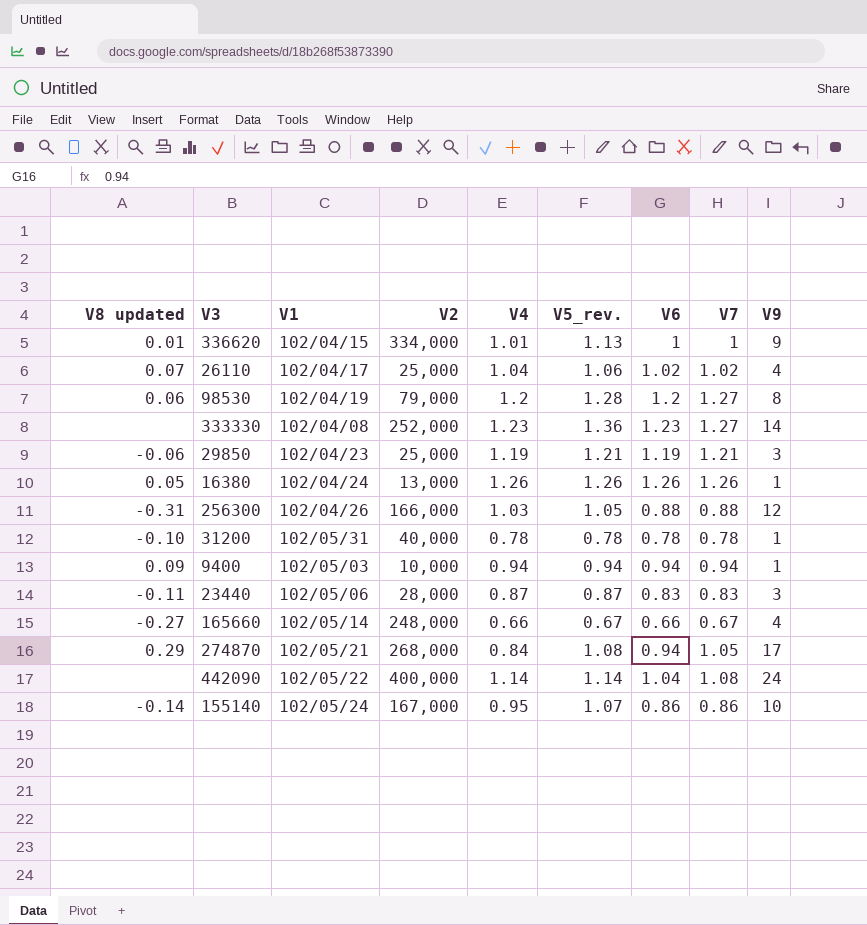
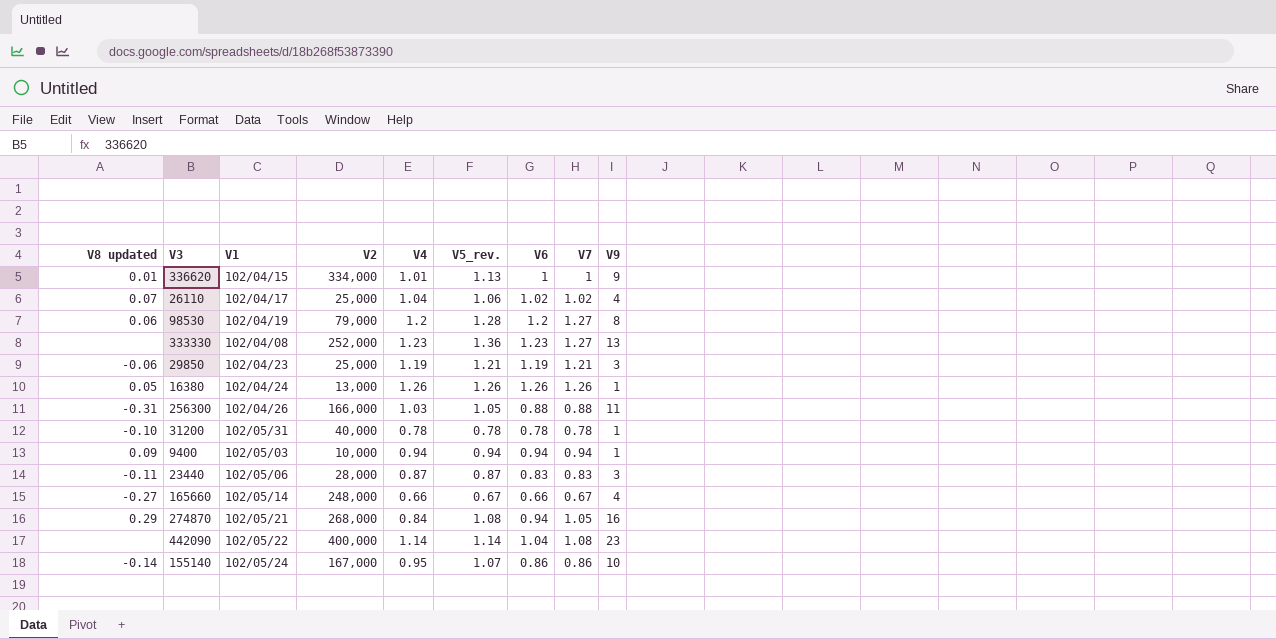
333330 | V9: 14 -> 13
256300 | V9: 12 -> 11
274870 | V9: 17 -> 16
442090 | V9: 24 -> 23

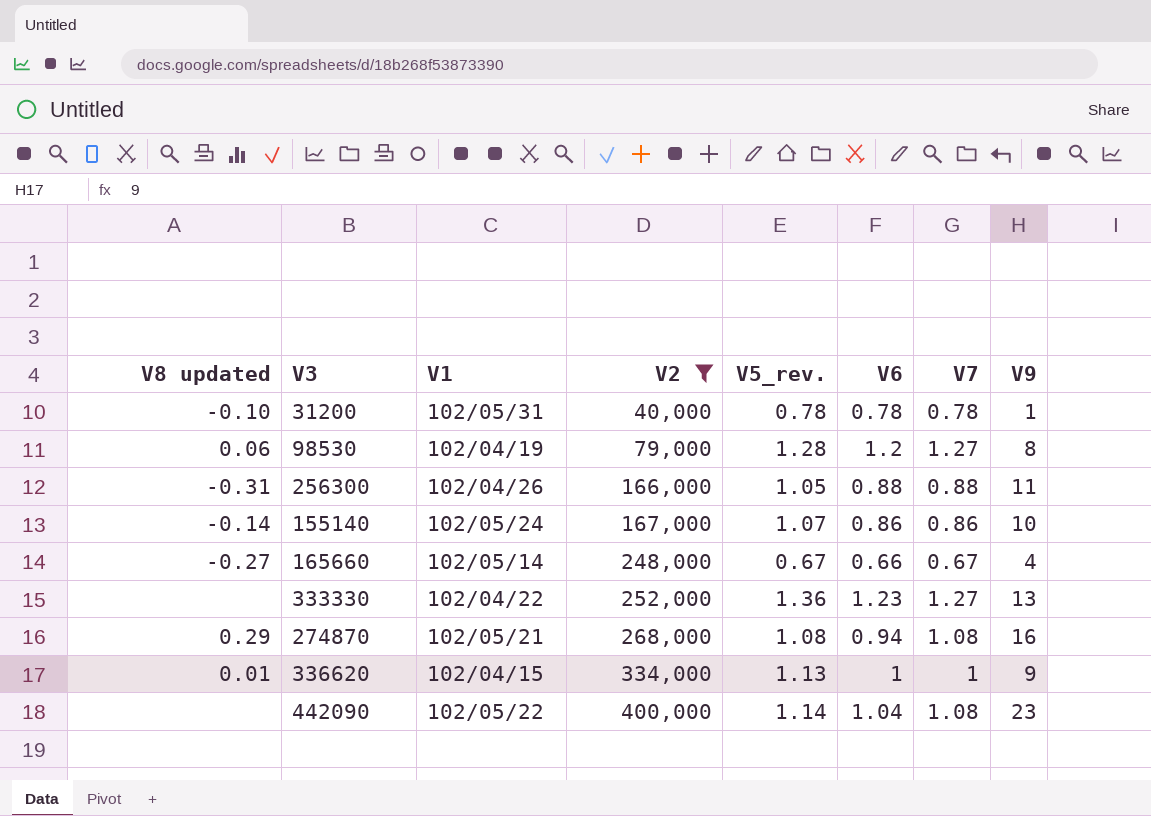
filter: none -> V2 >= 40,000
row order: none -> V2 ascending
column V4 | position: 5 -> none
333330 | V1: 102/04/08 -> 102/04/22
274870 | V7: 1.05 -> 1.08

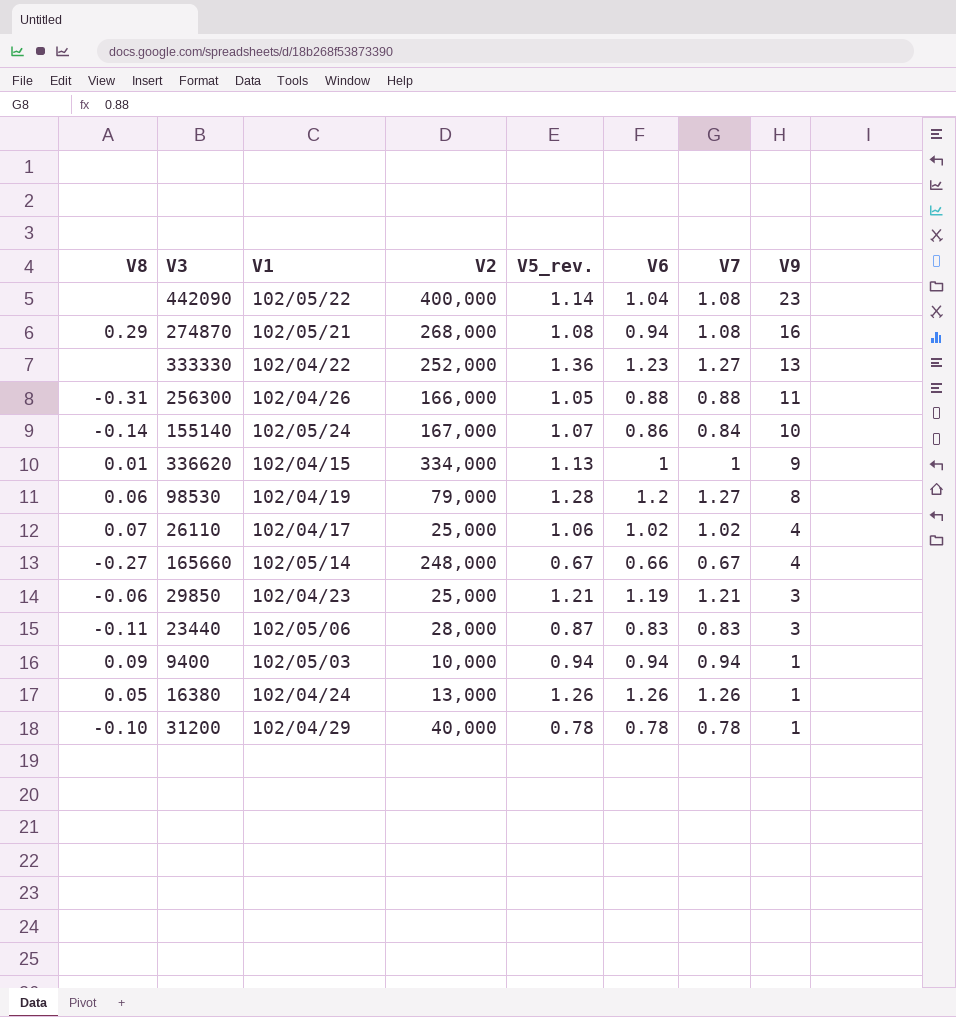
filter: V2 >= 40,000 -> none
row order: V2 ascending -> V9 descending
column name: V8 updated -> V8
155140 | V7: 0.86 -> 0.84
31200 | V1: 102/05/31 -> 102/04/29

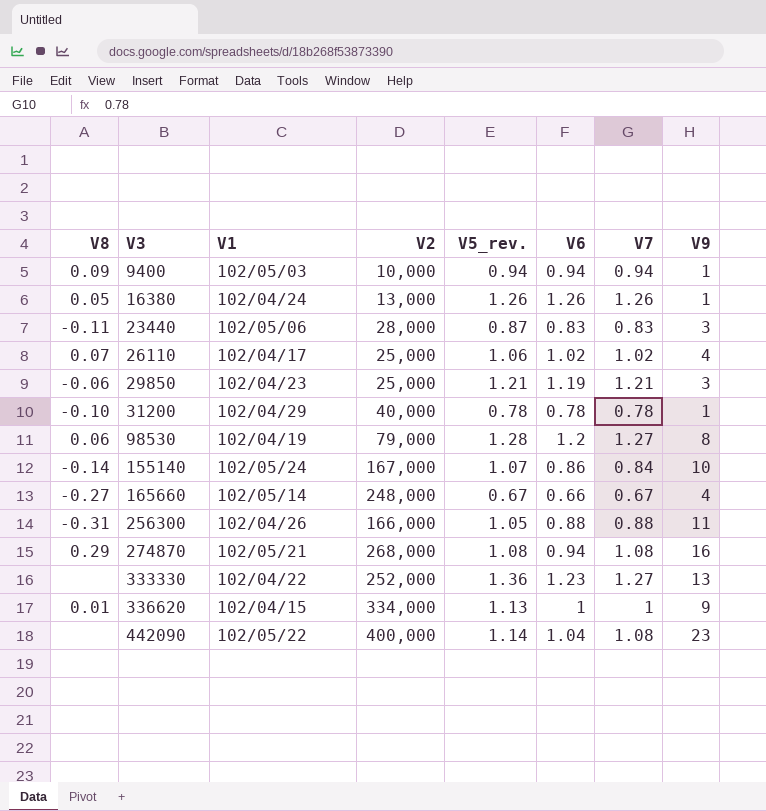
row order: V9 descending -> V3 ascending

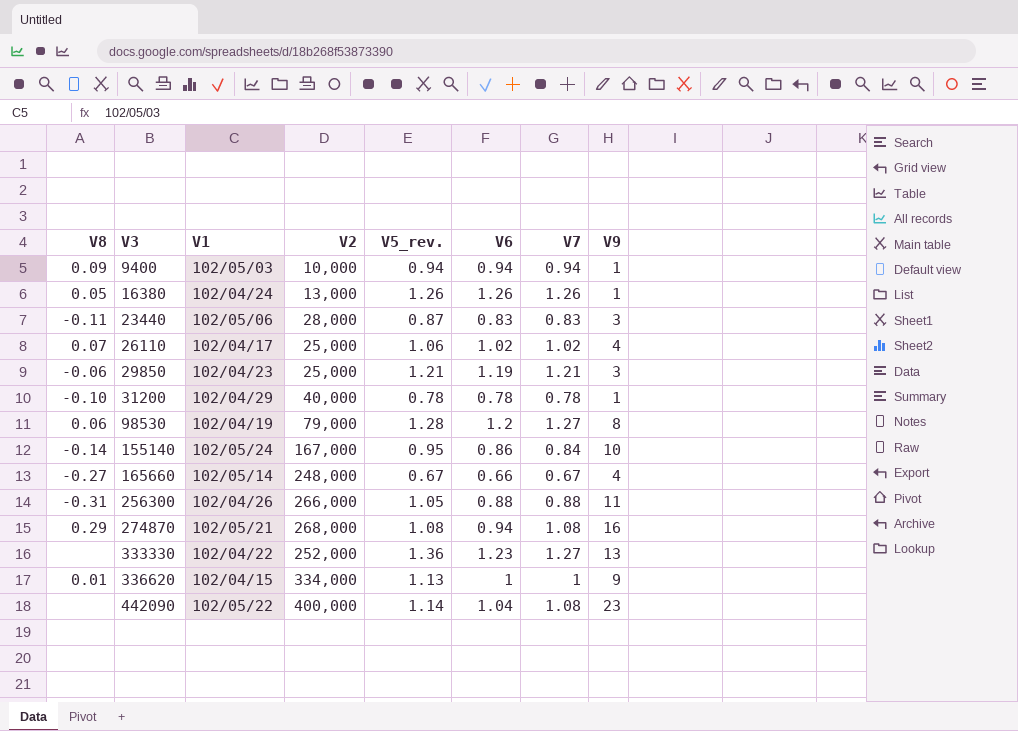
155140 | V5_rev.: 1.07 -> 0.95
256300 | V2: 166,000 -> 266,000

